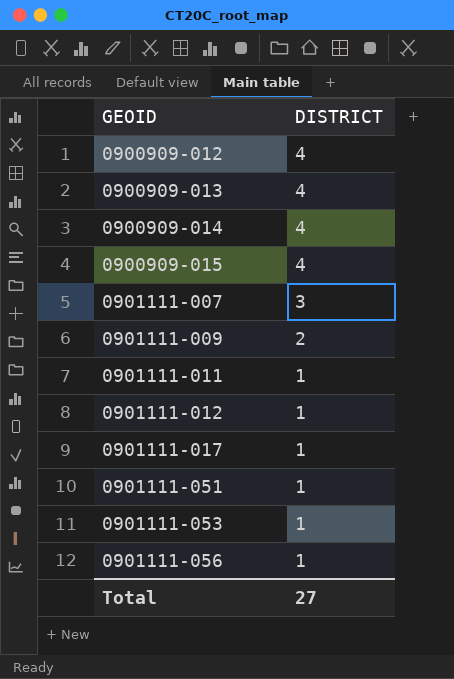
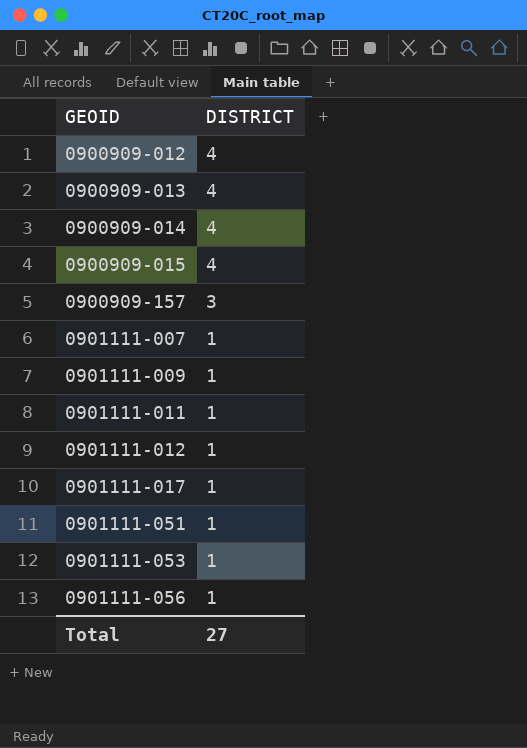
row 0900909-157: none -> 3
0901111-007 | DISTRICT: 3 -> 1
0901111-009 | DISTRICT: 2 -> 1

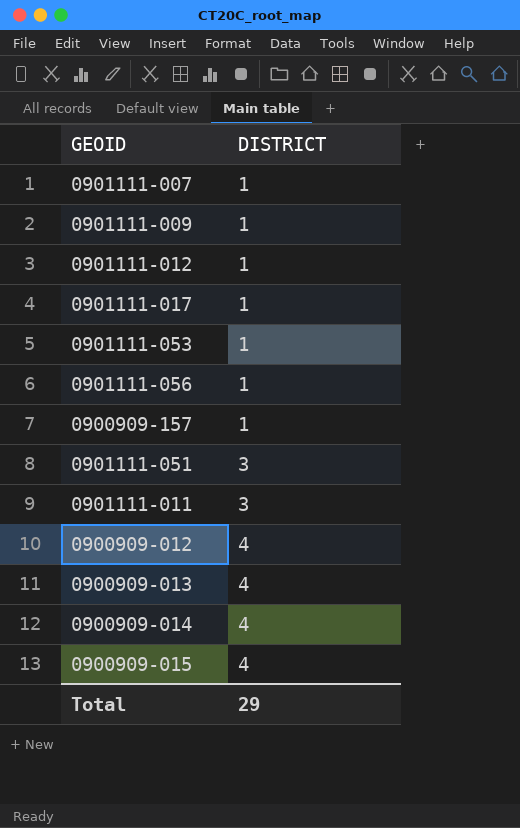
row order: GEOID ascending -> DISTRICT ascending
0900909-157 | DISTRICT: 3 -> 1
0901111-051 | DISTRICT: 1 -> 3
0901111-011 | DISTRICT: 1 -> 3
Total | DISTRICT: 27 -> 29

